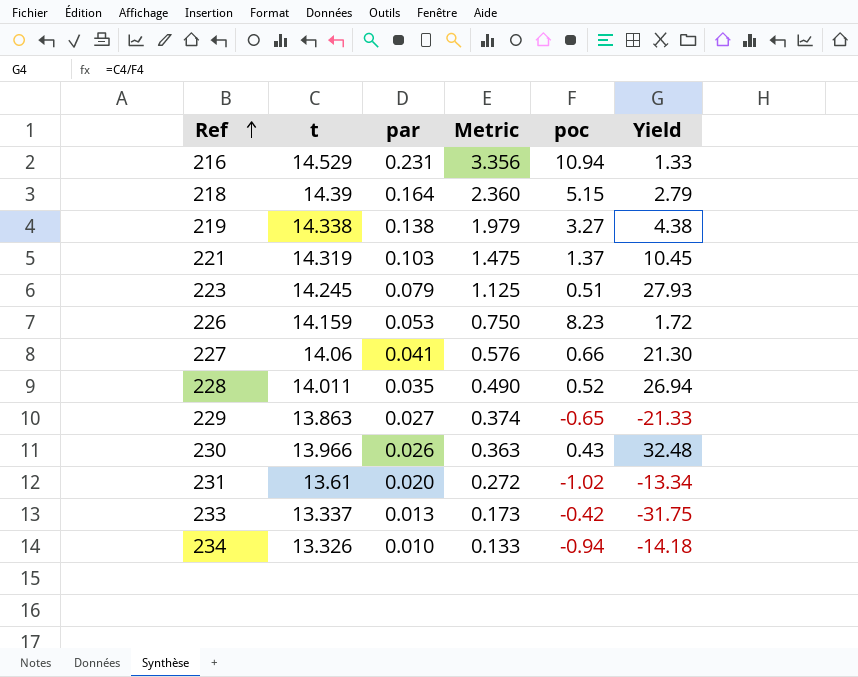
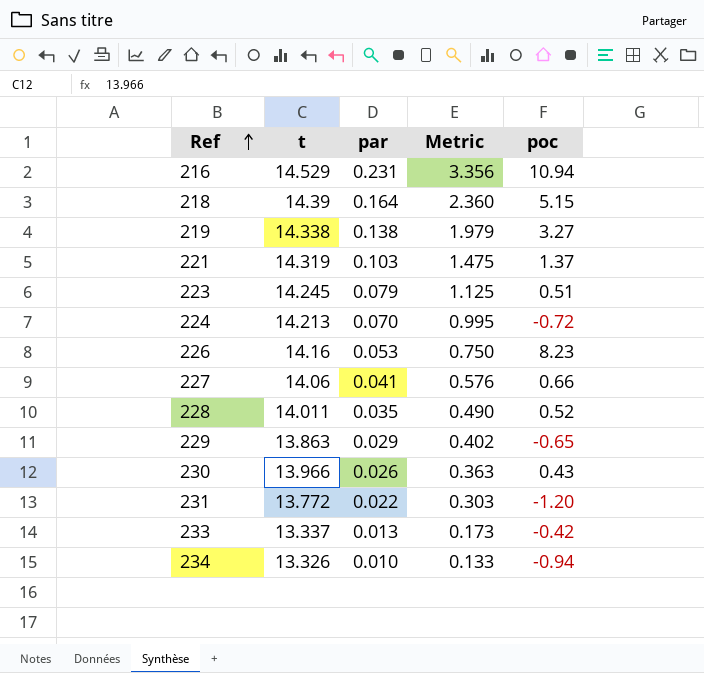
column Yield | formula: [t] / [poc] -> none
row 224: none -> 14.213 | 0.070 | 0.995 | -0.72
226 | t: 14.159 -> 14.16
229 | par: 0.027 -> 0.029
229 | Metric: 0.374 -> 0.402
231 | t: 13.61 -> 13.772
231 | par: 0.020 -> 0.022
231 | Metric: 0.272 -> 0.303
231 | poc: -1.02 -> -1.20

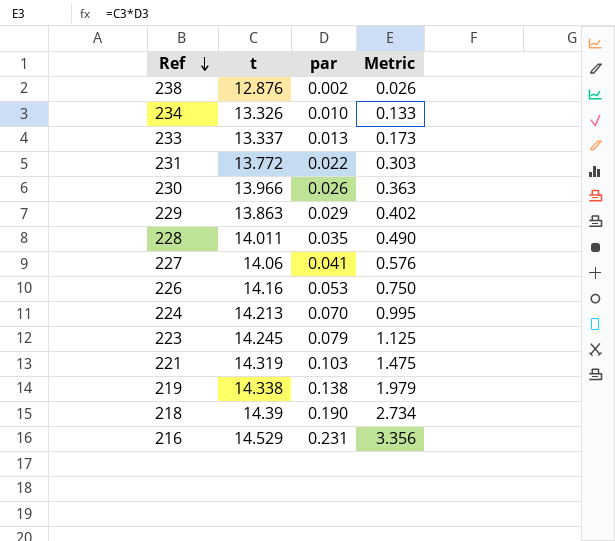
row order: Ref ascending -> Ref descending
column poc | position: 5 -> none
row 238: none -> 12.876 | 0.002 | 0.026
218 | par: 0.164 -> 0.190
218 | Metric: 2.360 -> 2.734

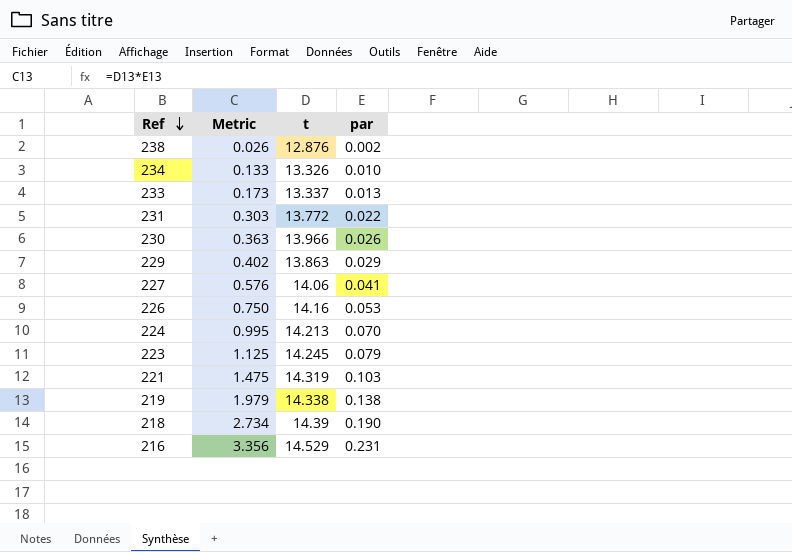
column Metric | position: 4 -> 2
row 228: 14.011 | 0.035 | 0.490 -> none

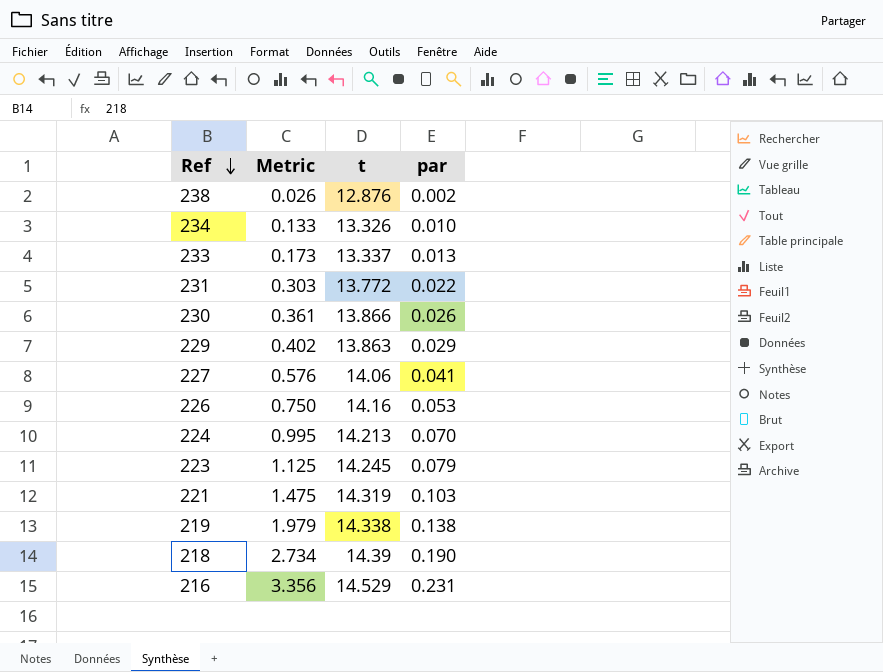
230 | Metric: 0.363 -> 0.361
230 | t: 13.966 -> 13.866

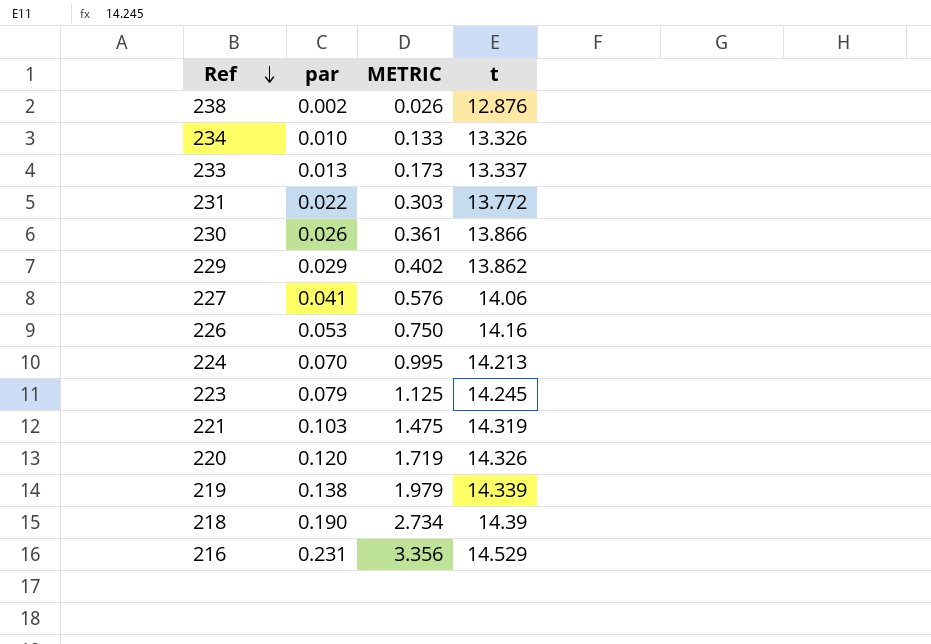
column par | position: 4 -> 2
column name: Metric -> METRIC
229 | t: 13.863 -> 13.862
row 220: none -> 0.120 | 1.719 | 14.326
219 | t: 14.338 -> 14.339

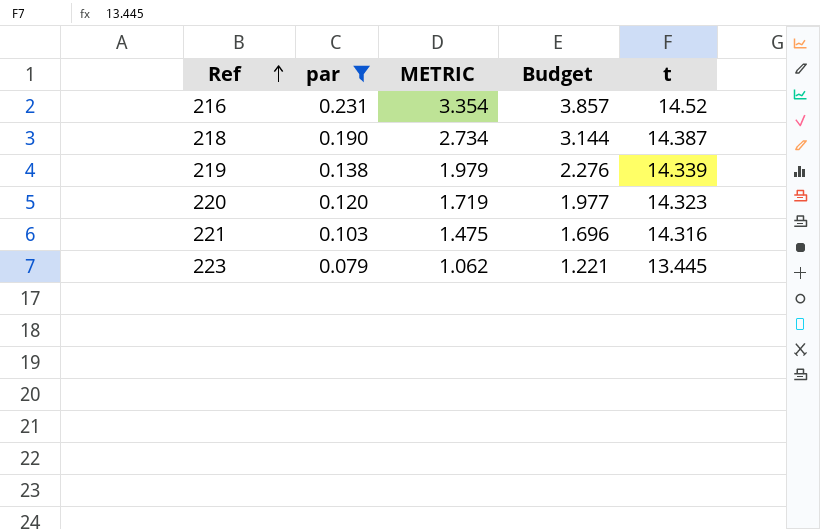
filter: none -> par >= 0.079
row order: Ref descending -> Ref ascending
column Budget | formula: none -> [METRIC] * 1.15
216 | METRIC: 3.356 -> 3.354
216 | t: 14.529 -> 14.52
218 | t: 14.39 -> 14.387
220 | t: 14.326 -> 14.323
221 | t: 14.319 -> 14.316
223 | METRIC: 1.125 -> 1.062
223 | t: 14.245 -> 13.445

